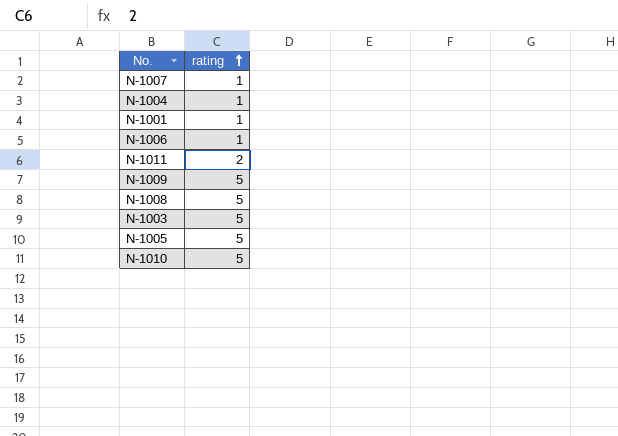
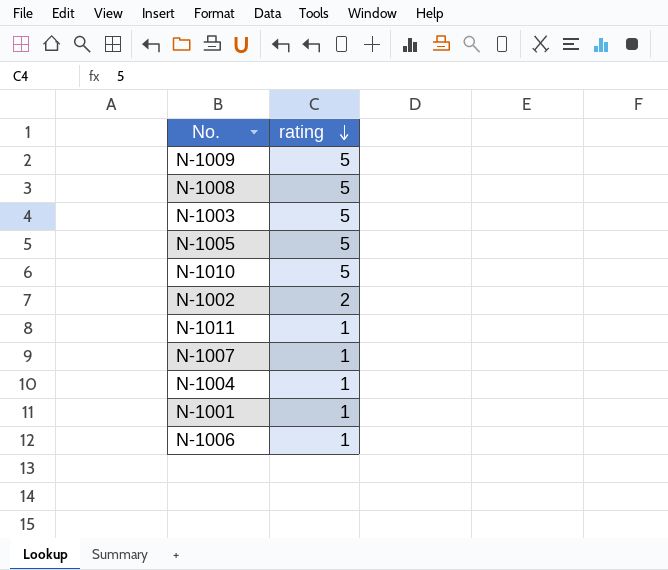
row order: rating ascending -> rating descending
row N-1002: none -> 2
N-1011 | rating: 2 -> 1

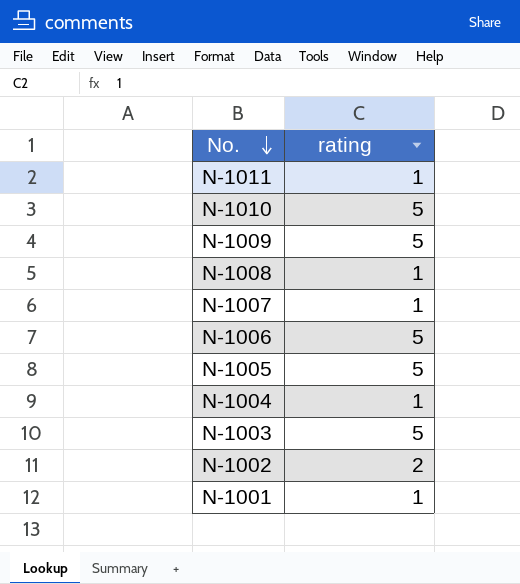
row order: rating descending -> No. descending
N-1008 | rating: 5 -> 1
N-1006 | rating: 1 -> 5

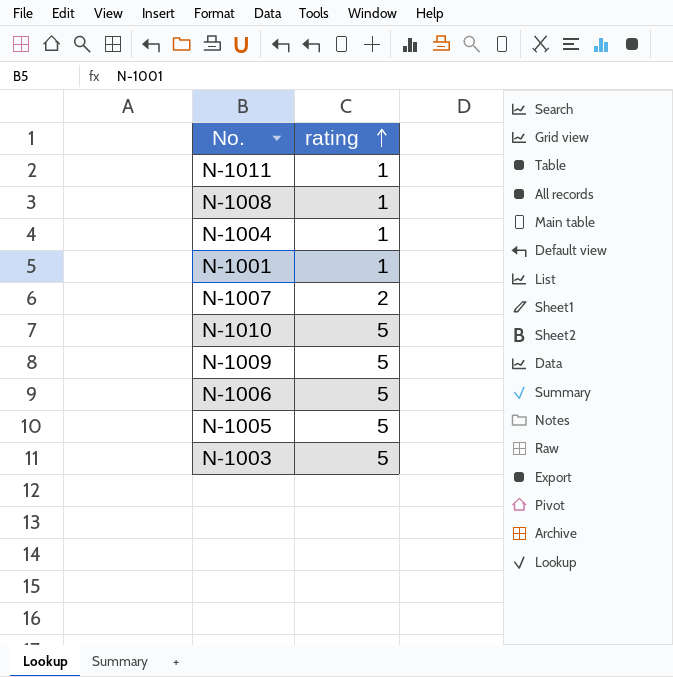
row order: No. descending -> rating ascending
row N-1002: 2 -> none
N-1007 | rating: 1 -> 2

